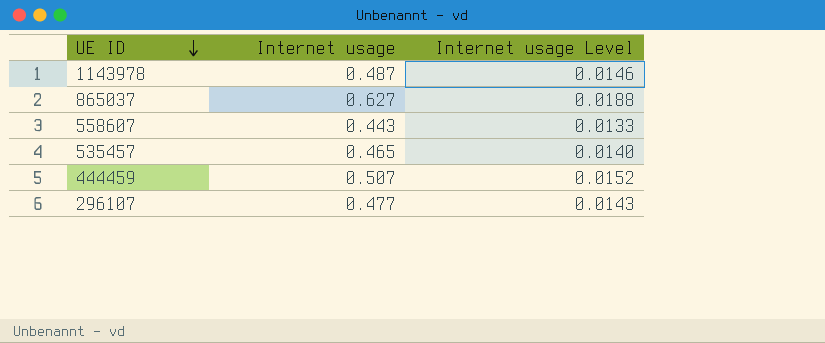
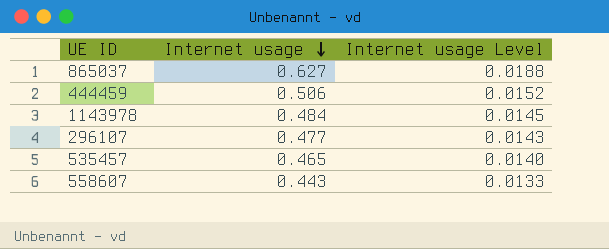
row order: UE ID descending -> Internet usage descending
444459 | Internet usage: 0.507 -> 0.506
1143978 | Internet usage: 0.487 -> 0.484
1143978 | Internet usage Level: 0.0146 -> 0.0145

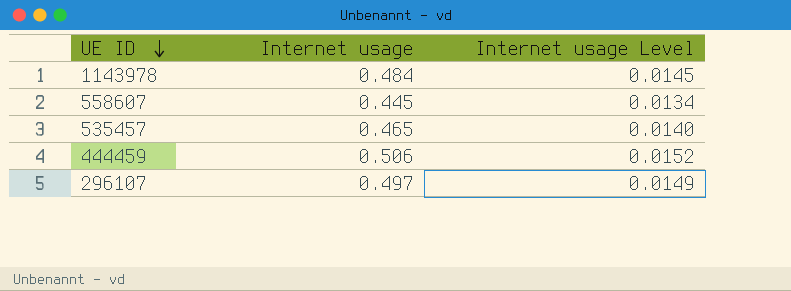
row order: Internet usage descending -> UE ID descending
row 865037: 0.627 | 0.0188 -> none
558607 | Internet usage: 0.443 -> 0.445
558607 | Internet usage Level: 0.0133 -> 0.0134
296107 | Internet usage: 0.477 -> 0.497
296107 | Internet usage Level: 0.0143 -> 0.0149

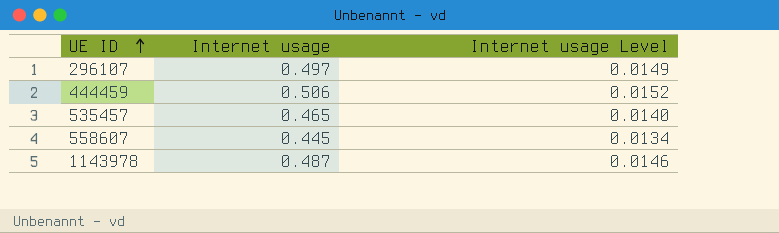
row order: UE ID descending -> UE ID ascending
1143978 | Internet usage: 0.484 -> 0.487
1143978 | Internet usage Level: 0.0145 -> 0.0146

